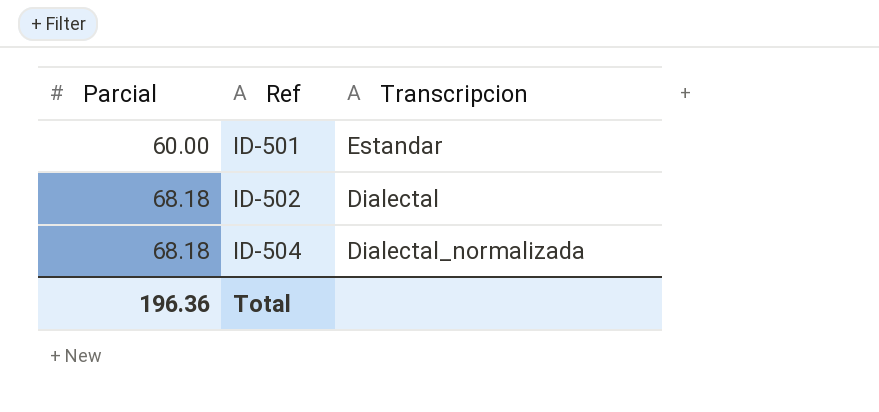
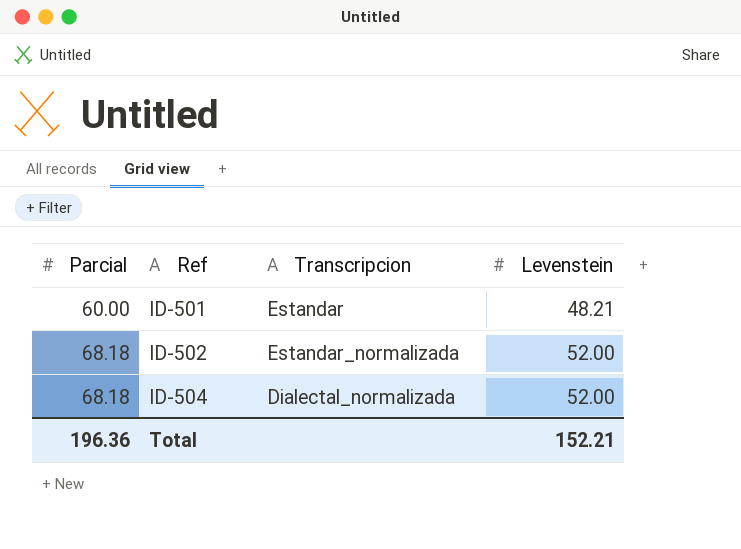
column Levenstein | position: none -> 4
ID-502 | Transcripcion: Dialectal -> Estandar_normalizada

